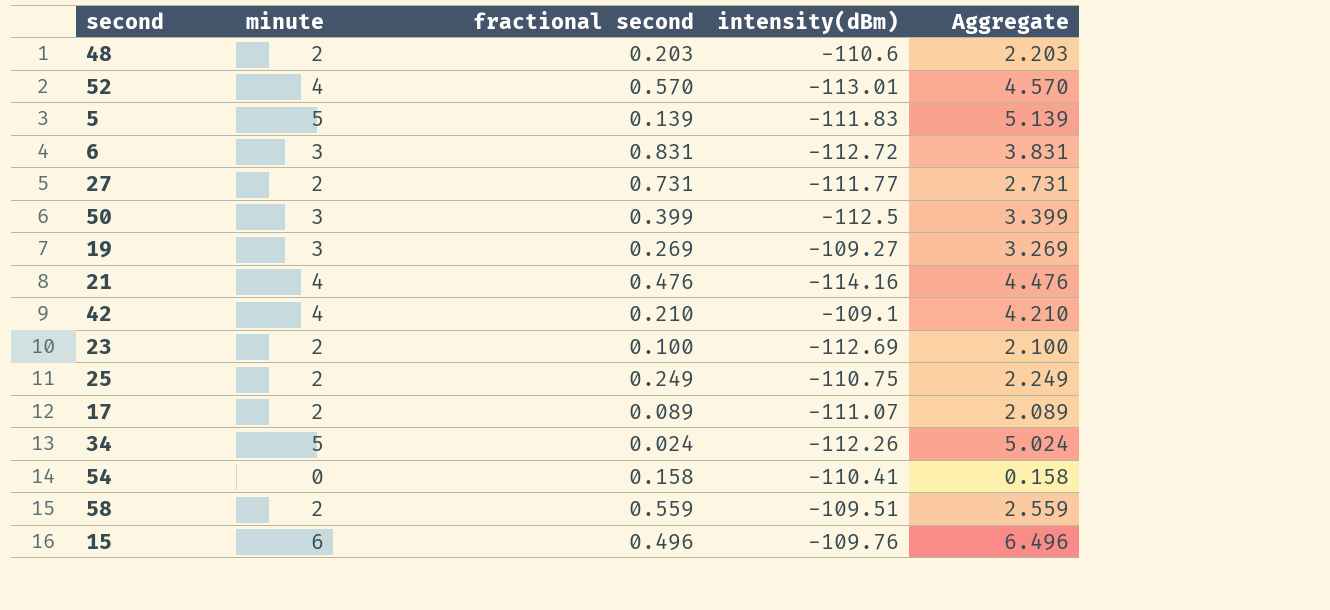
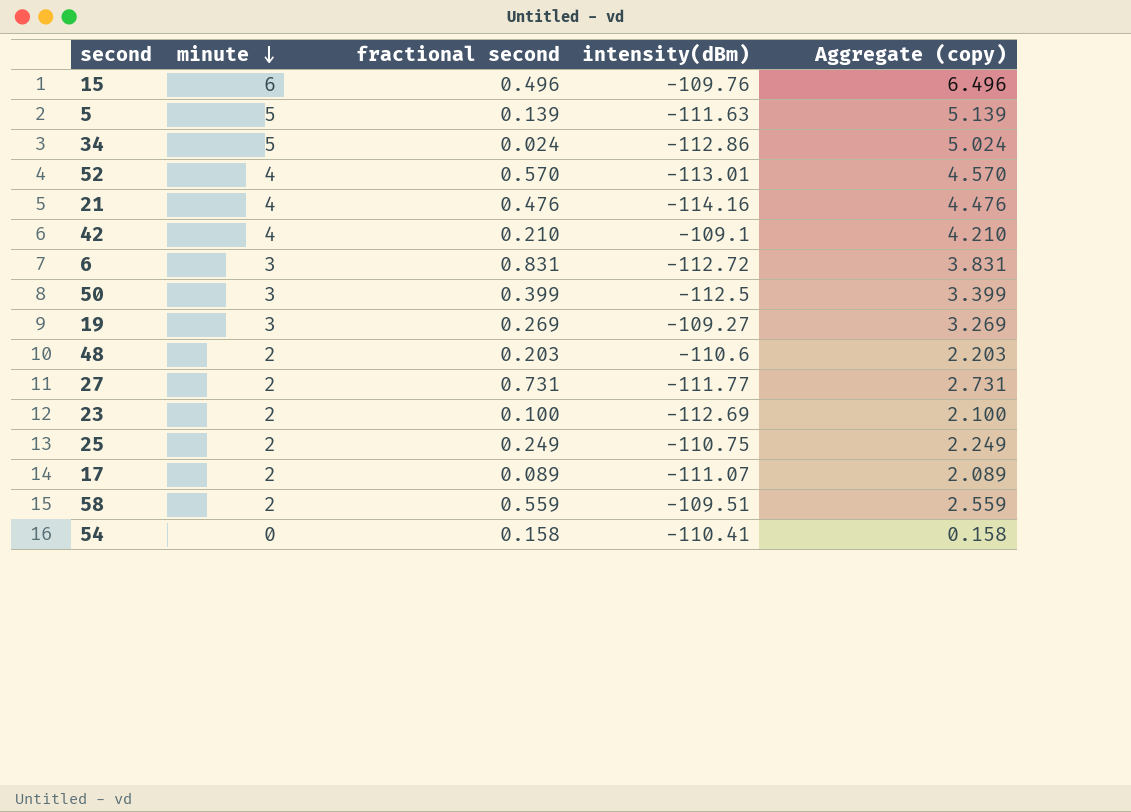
row order: none -> minute descending
column name: Aggregate -> Aggregate (copy)
5 | intensity(dBm): -111.83 -> -111.63
34 | intensity(dBm): -112.26 -> -112.86

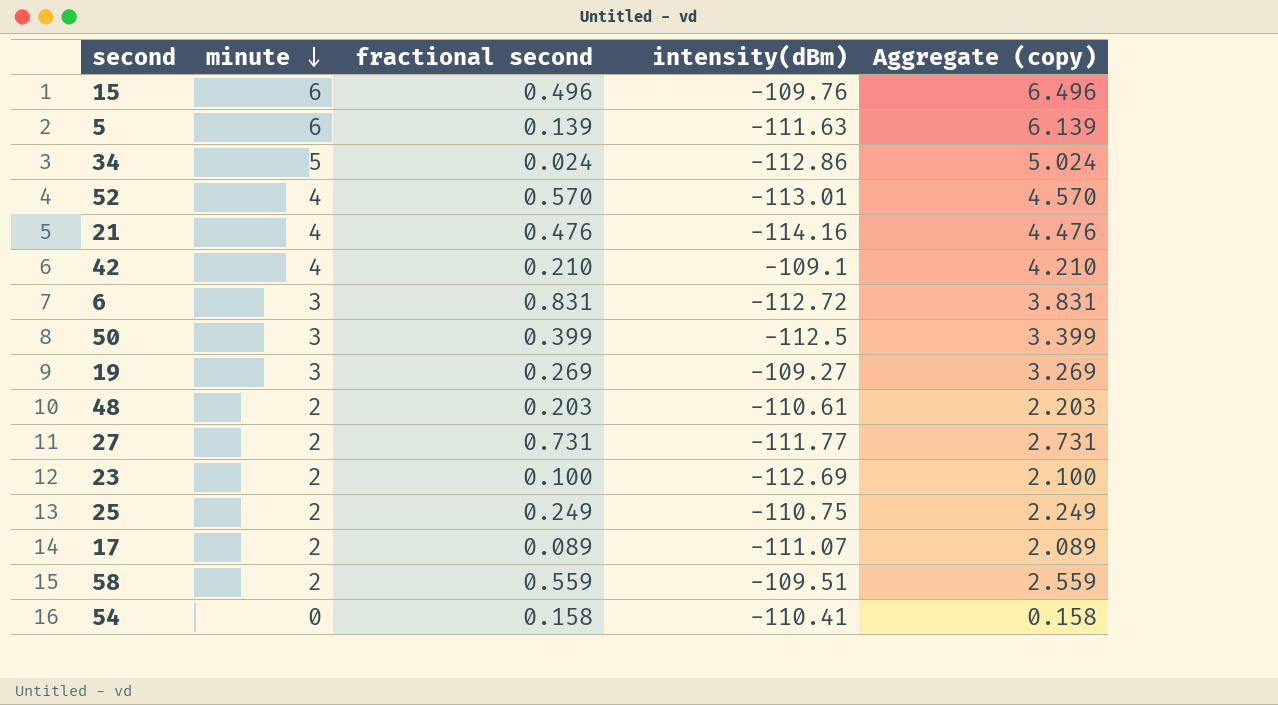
5 | minute: 5 -> 6
5 | Aggregate (copy): 5.139 -> 6.139
48 | intensity(dBm): -110.6 -> -110.61

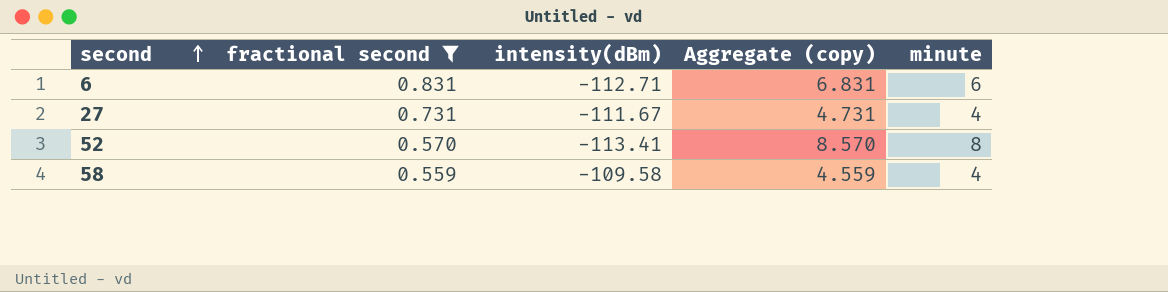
filter: none -> fractional second >= 0.559
row order: minute descending -> second ascending
column minute | position: 2 -> 5
6 | intensity(dBm): -112.72 -> -112.71
6 | Aggregate (copy): 3.831 -> 6.831
6 | minute: 3 -> 6
27 | intensity(dBm): -111.77 -> -111.67
27 | Aggregate (copy): 2.731 -> 4.731
27 | minute: 2 -> 4
52 | intensity(dBm): -113.01 -> -113.41
52 | Aggregate (copy): 4.570 -> 8.570
52 | minute: 4 -> 8
58 | intensity(dBm): -109.51 -> -109.58
58 | Aggregate (copy): 2.559 -> 4.559
58 | minute: 2 -> 4

